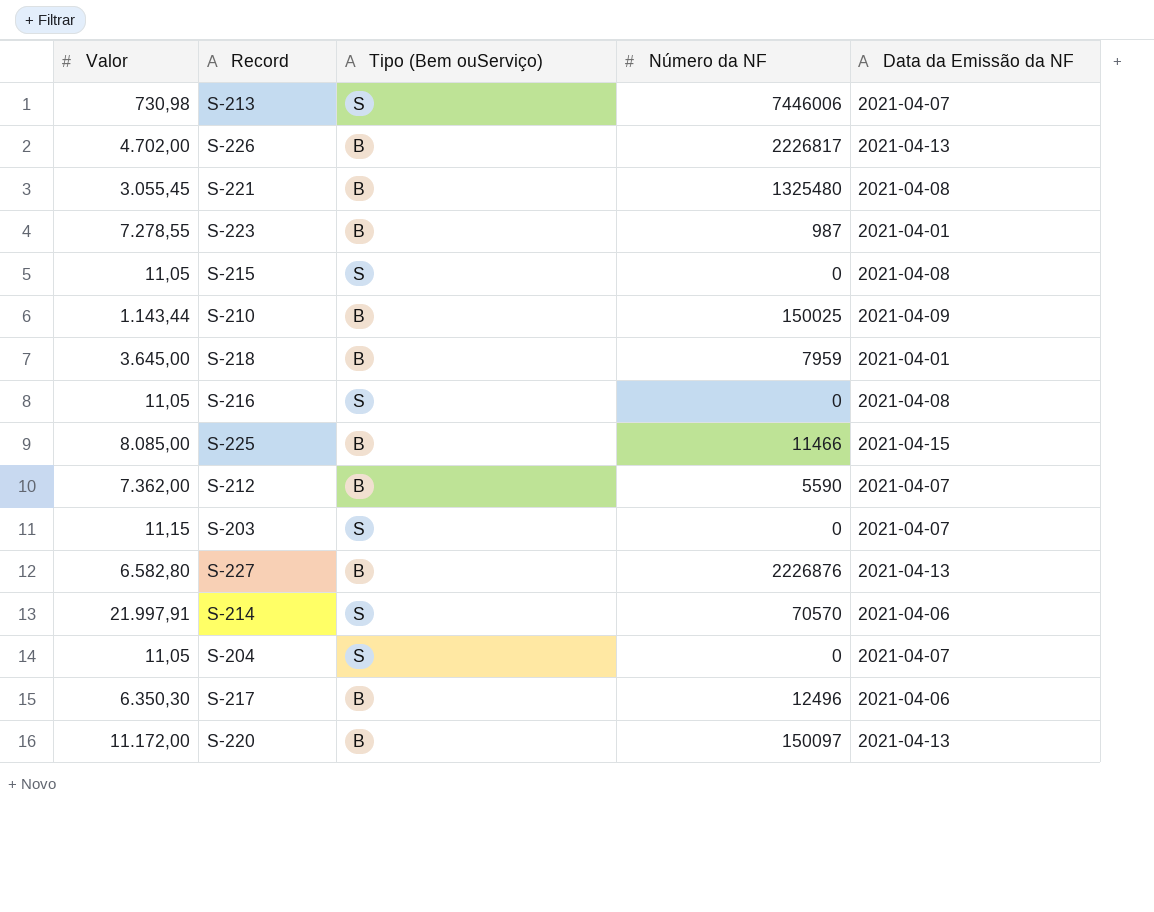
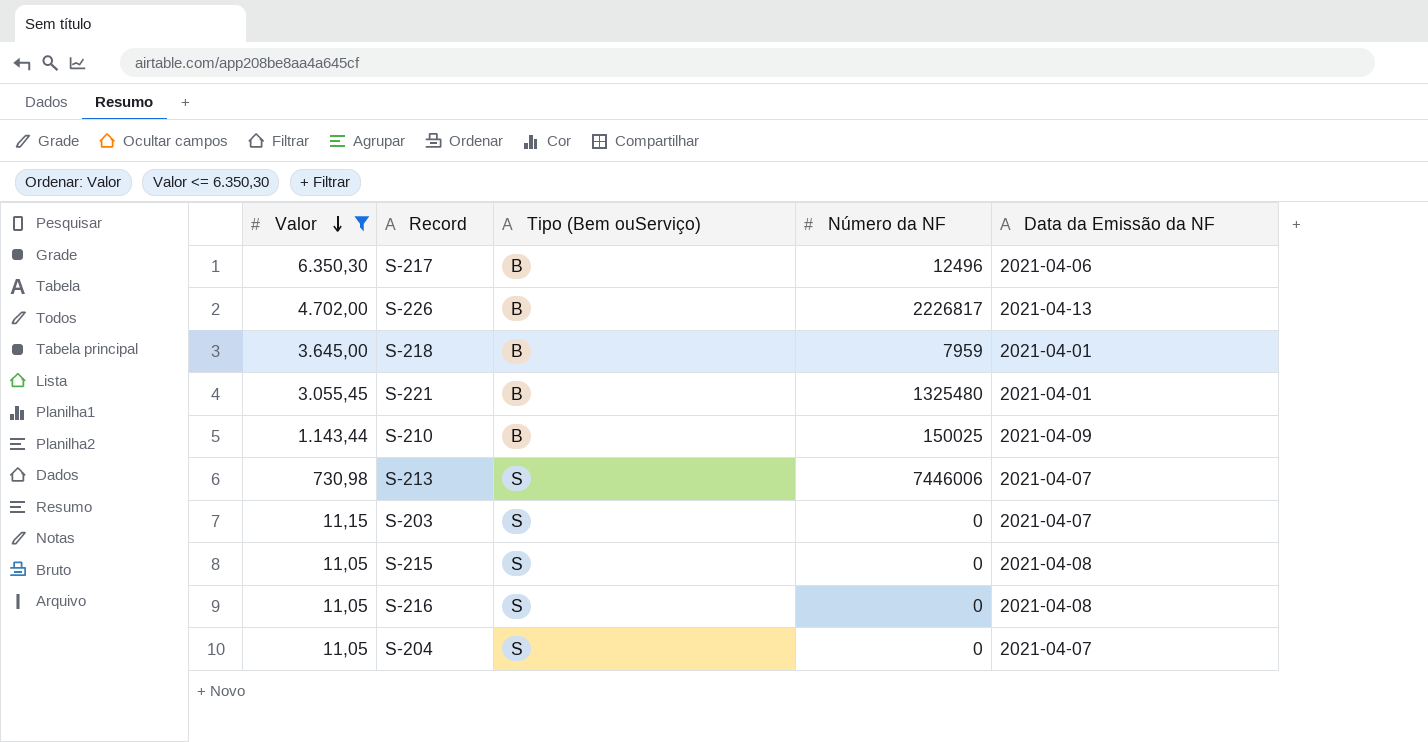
filter: none -> Valor <= 6.350,30
row order: none -> Valor descending
S-221 | Data da Emissão da NF: 2021-04-08 -> 2021-04-01

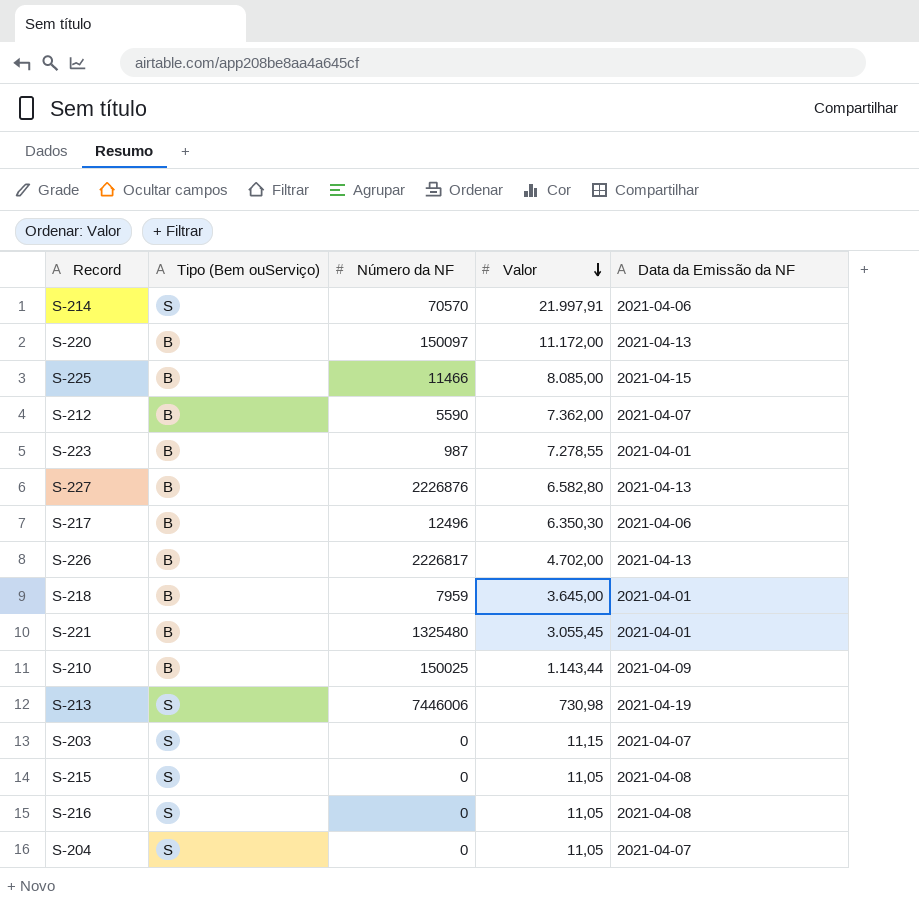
filter: Valor <= 6.350,30 -> none
column Valor | position: 1 -> 4
S-213 | Data da Emissão da NF: 2021-04-07 -> 2021-04-19

